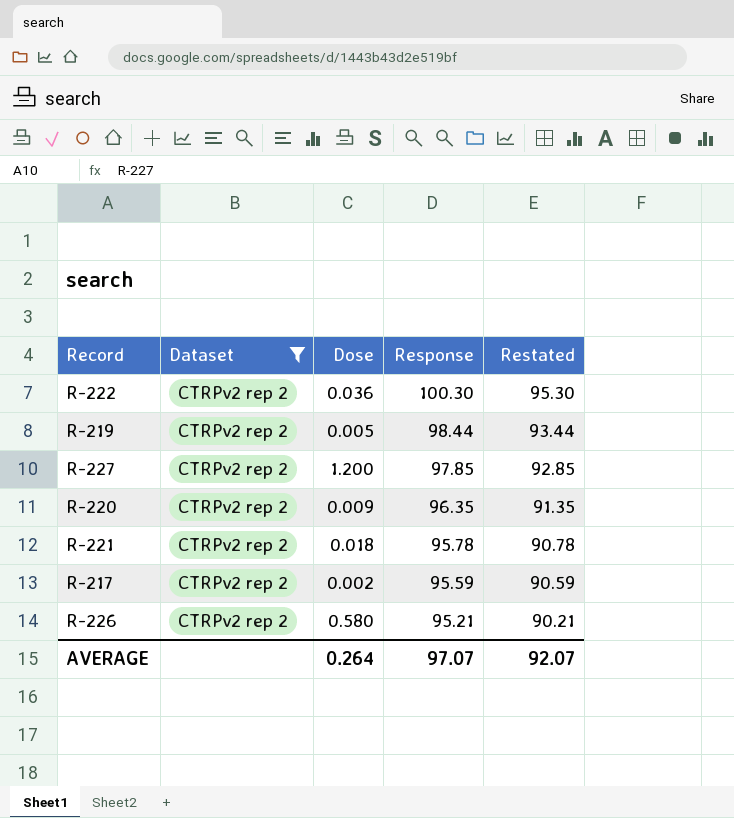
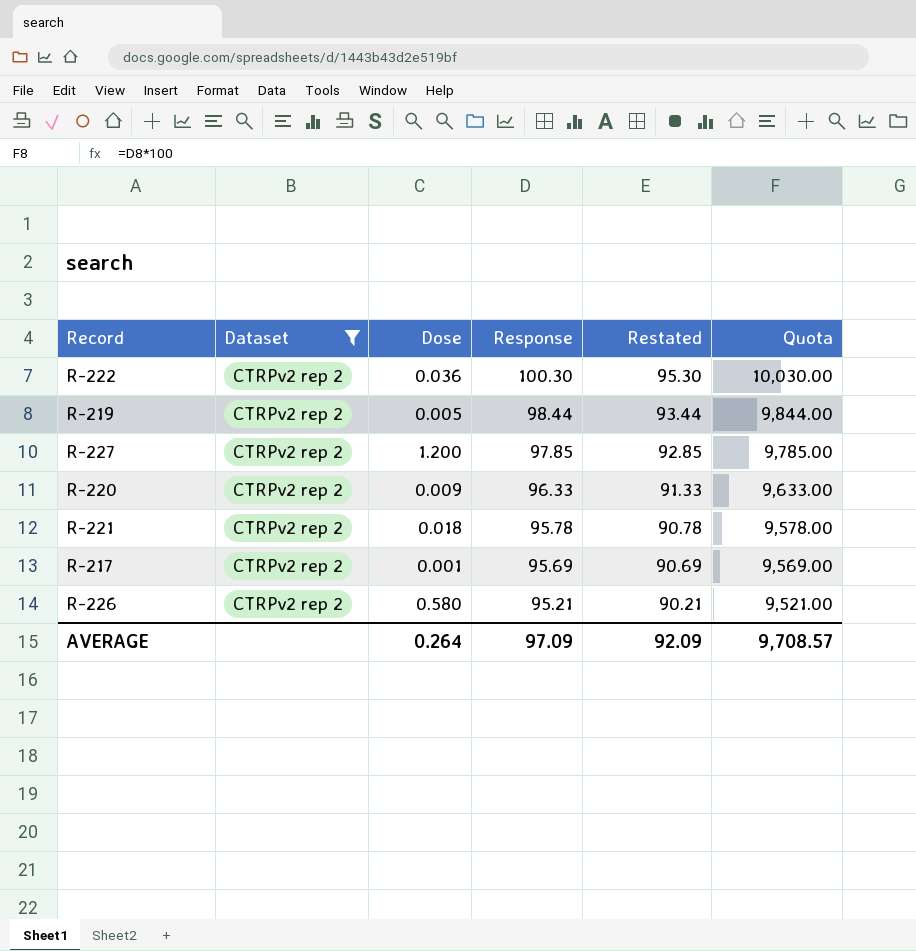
column Quota | formula: none -> [Response] * 100
R-220 | Response: 96.35 -> 96.33
R-220 | Restated: 91.35 -> 91.33
R-217 | Dose: 0.002 -> 0.001
R-217 | Response: 95.59 -> 95.69
R-217 | Restated: 90.59 -> 90.69
AVERAGE | Response: 97.07 -> 97.09
AVERAGE | Restated: 92.07 -> 92.09

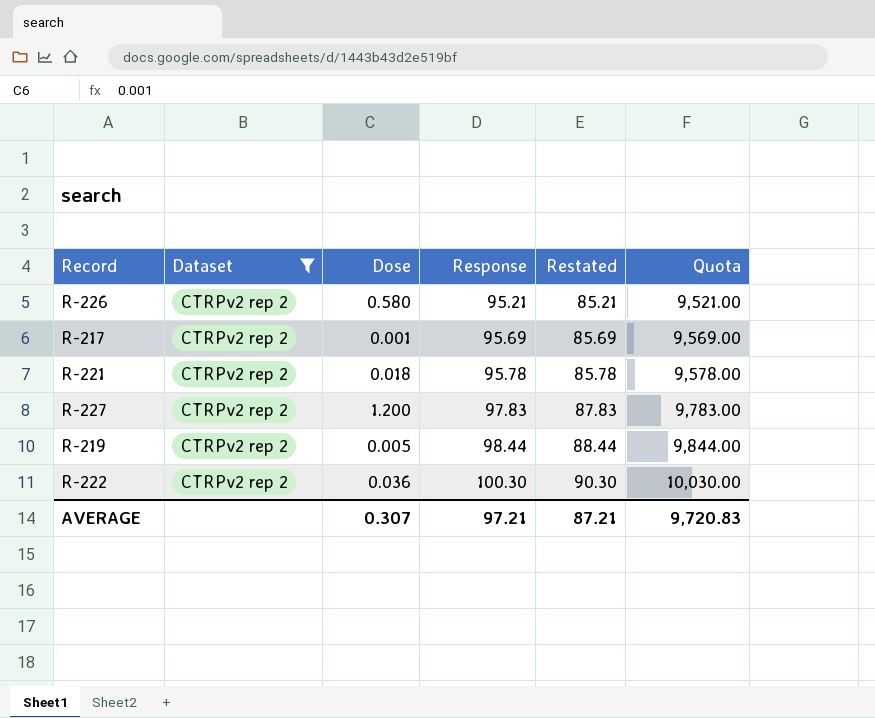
row order: Response descending -> Response ascending
column Restated | formula: [Response] - 5 -> [Response] - 10
row R-220: CTRPv2 rep 2 | 0.009 | 96.33 | 91.33 | 9,633.00 -> none
R-227 | Response: 97.85 -> 97.83
R-227 | Quota: 9,785.00 -> 9,783.00
AVERAGE | Dose: 0.264 -> 0.307
AVERAGE | Response: 97.09 -> 97.21
AVERAGE | Restated: 92.09 -> 87.21
AVERAGE | Quota: 9,708.57 -> 9,720.83

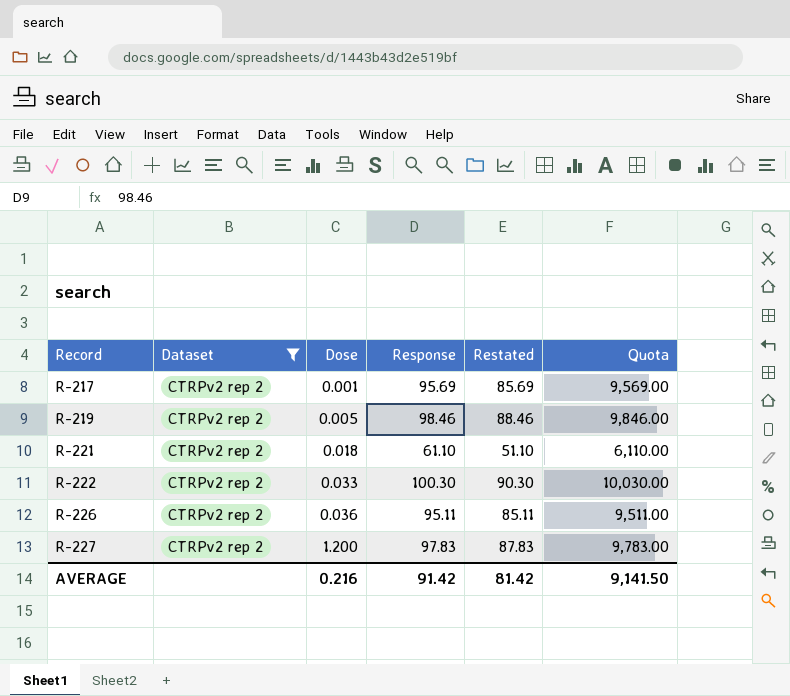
row order: Response ascending -> Record ascending
R-219 | Response: 98.44 -> 98.46
R-219 | Restated: 88.44 -> 88.46
R-219 | Quota: 9,844.00 -> 9,846.00
R-221 | Response: 95.78 -> 61.10
R-221 | Restated: 85.78 -> 51.10
R-221 | Quota: 9,578.00 -> 6,110.00
R-222 | Dose: 0.036 -> 0.033
R-226 | Dose: 0.580 -> 0.036
R-226 | Response: 95.21 -> 95.11
R-226 | Restated: 85.21 -> 85.11
R-226 | Quota: 9,521.00 -> 9,511.00
AVERAGE | Dose: 0.307 -> 0.216
AVERAGE | Response: 97.21 -> 91.42
AVERAGE | Restated: 87.21 -> 81.42
AVERAGE | Quota: 9,720.83 -> 9,141.50

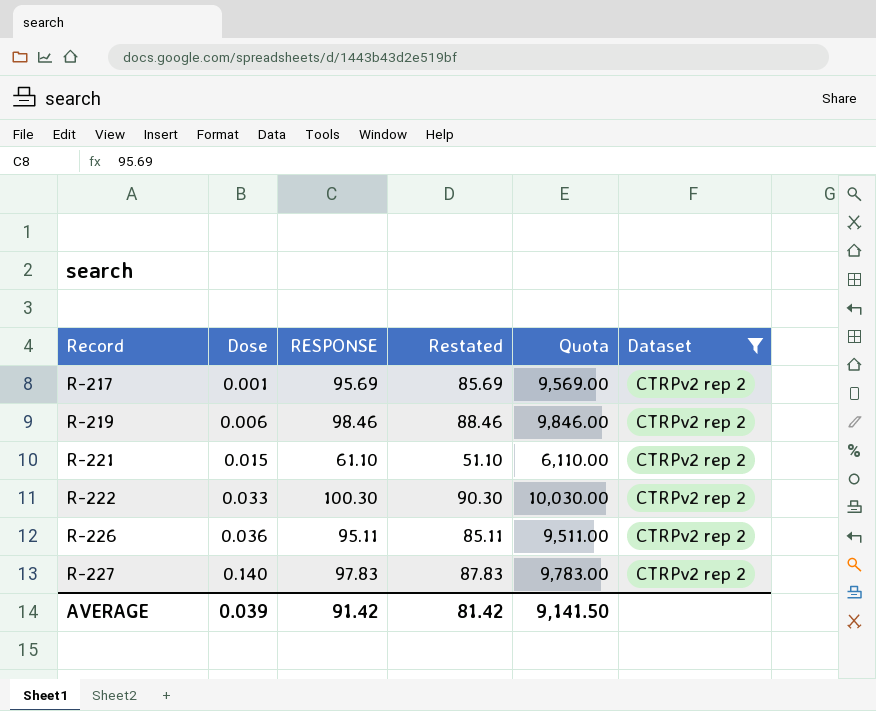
column name: Response -> RESPONSE
column Dataset | position: 2 -> 6
R-219 | Dose: 0.005 -> 0.006
R-221 | Dose: 0.018 -> 0.015
R-227 | Dose: 1.200 -> 0.140
AVERAGE | Dose: 0.216 -> 0.039

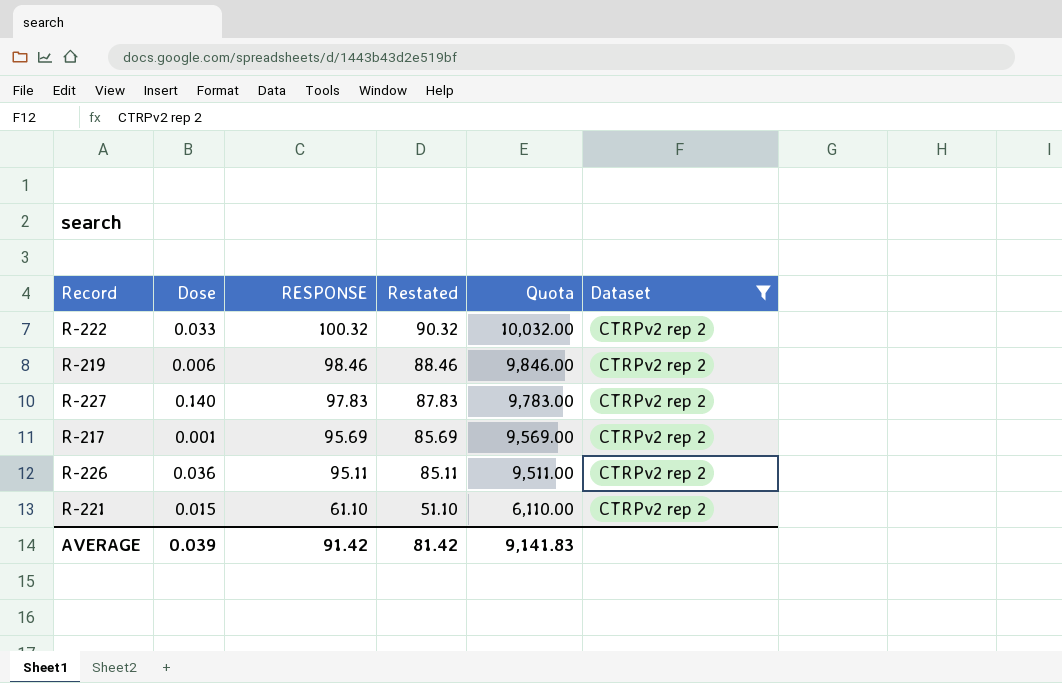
row order: Record ascending -> RESPONSE descending
R-222 | RESPONSE: 100.30 -> 100.32
R-222 | Restated: 90.30 -> 90.32
R-222 | Quota: 10,030.00 -> 10,032.00
AVERAGE | Quota: 9,141.50 -> 9,141.83

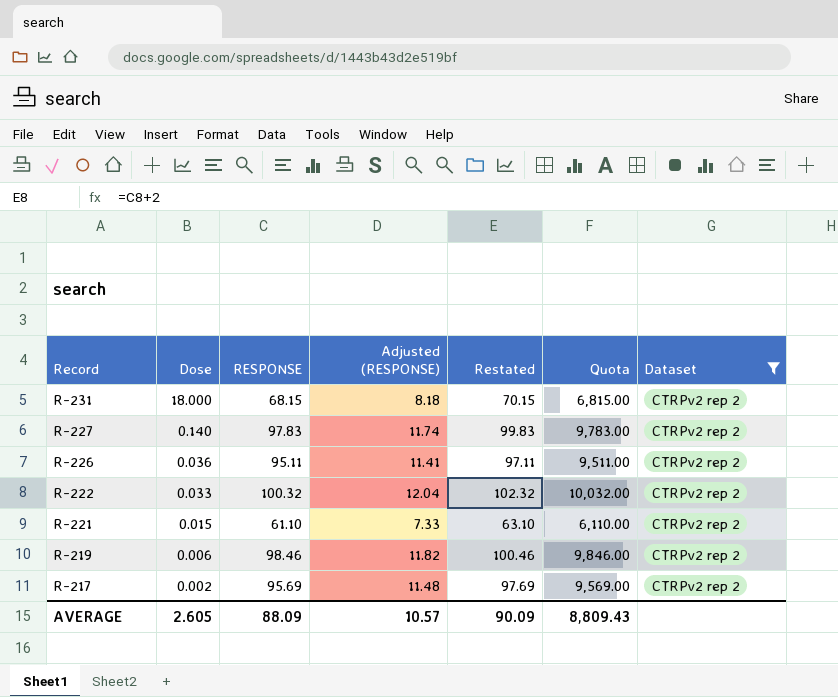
row order: RESPONSE descending -> Record descending
column Adjusted (RESPONSE) | formula: none -> [RESPONSE] * 0.12
column Restated | formula: [RESPONSE] - 10 -> [RESPONSE] + 2
row R-231: none -> 18.000 | 68.15 | 8.18 | 70.15 | 6,815.00 | CTRPv2 rep 2
R-217 | Dose: 0.001 -> 0.002
AVERAGE | Dose: 0.039 -> 2.605
AVERAGE | RESPONSE: 91.42 -> 88.09
AVERAGE | Restated: 81.42 -> 90.09
AVERAGE | Quota: 9,141.83 -> 8,809.43

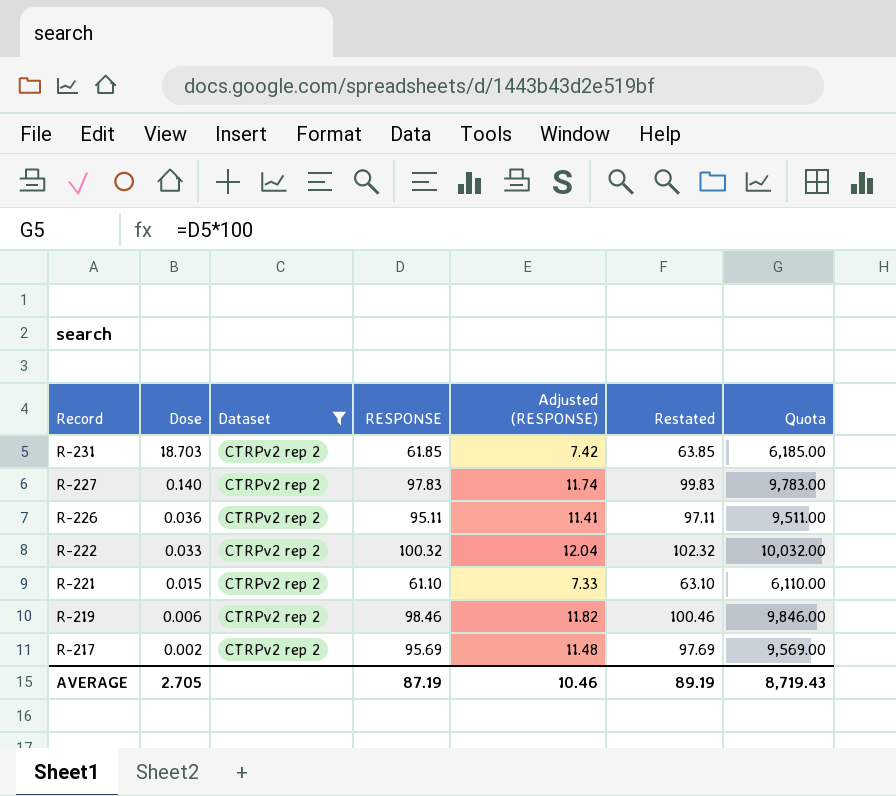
column Dataset | position: 7 -> 3
R-231 | Dose: 18.000 -> 18.703
R-231 | RESPONSE: 68.15 -> 61.85
R-231 | Adjusted (RESPONSE): 8.18 -> 7.42
R-231 | Restated: 70.15 -> 63.85
R-231 | Quota: 6,815.00 -> 6,185.00
AVERAGE | Dose: 2.605 -> 2.705
AVERAGE | RESPONSE: 88.09 -> 87.19
AVERAGE | Adjusted (RESPONSE): 10.57 -> 10.46
AVERAGE | Restated: 90.09 -> 89.19
AVERAGE | Quota: 8,809.43 -> 8,719.43

